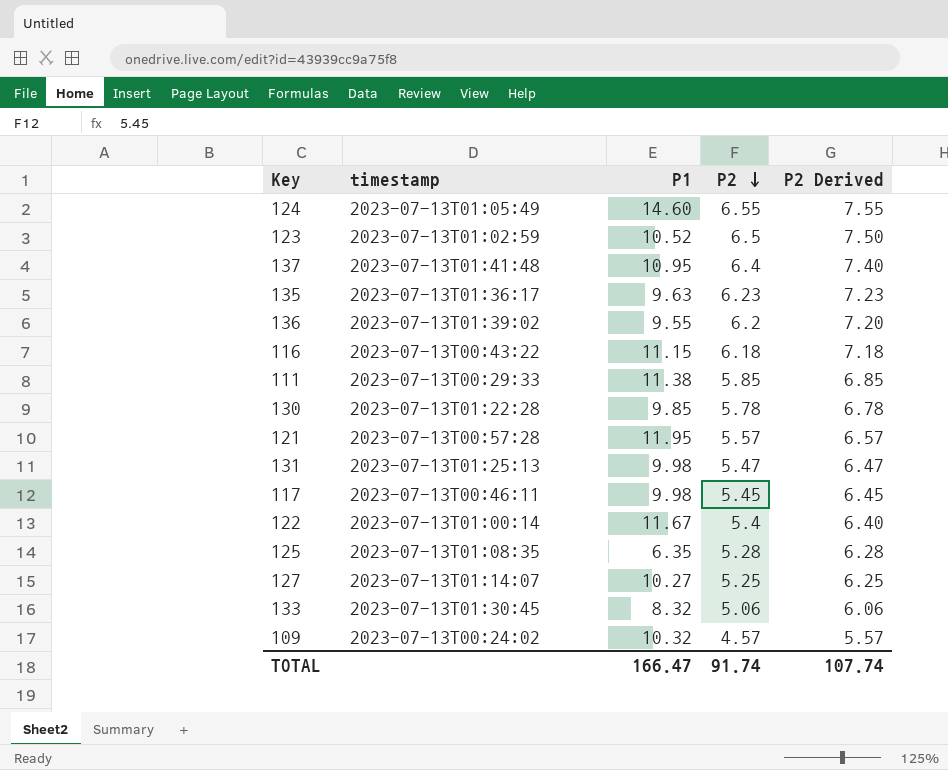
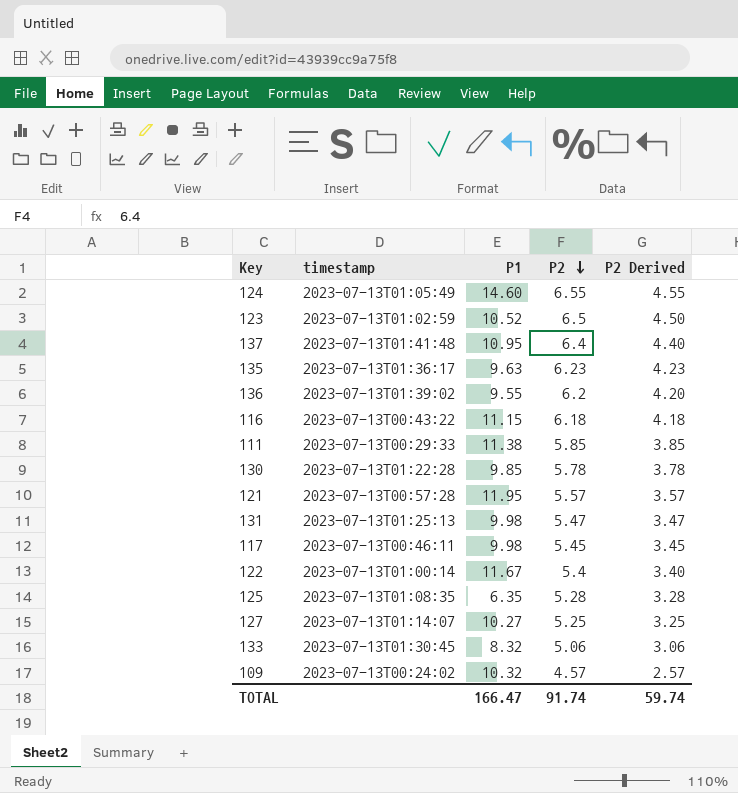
column P2 Derived | formula: [P2] + 1 -> [P2] - 2
TOTAL | P2 Derived: 107.74 -> 59.74

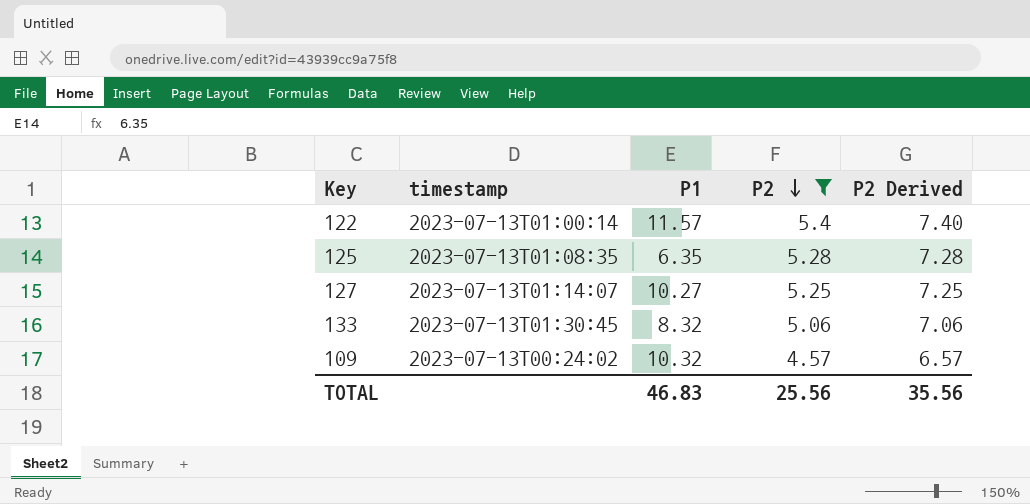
filter: none -> P2 <= 5.4
column P2 Derived | formula: [P2] - 2 -> [P2] + 2
122 | P1: 11.67 -> 11.57
TOTAL | P1: 166.47 -> 46.83
TOTAL | P2: 91.74 -> 25.56
TOTAL | P2 Derived: 59.74 -> 35.56

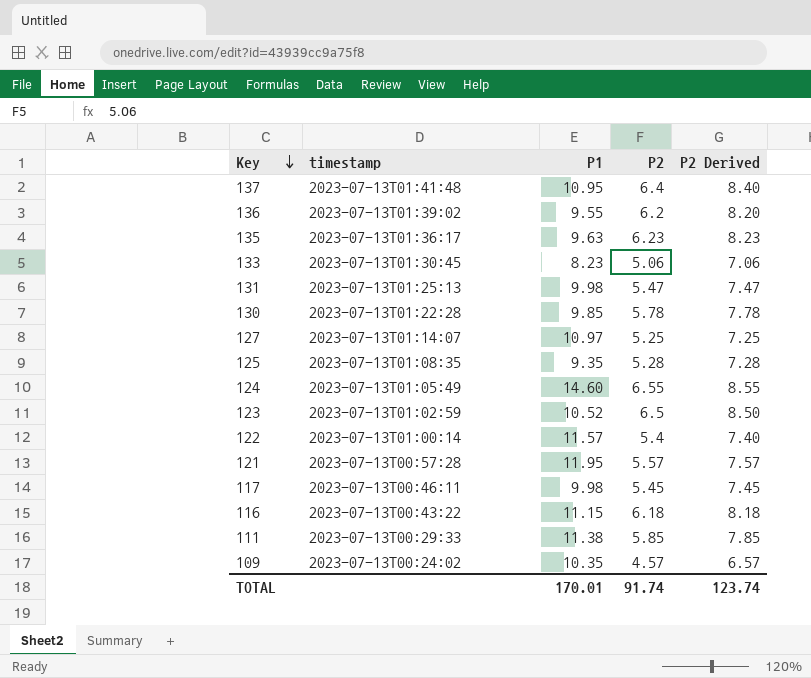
filter: P2 <= 5.4 -> none
row order: P2 descending -> Key descending
133 | P1: 8.32 -> 8.23
127 | P1: 10.27 -> 10.97
125 | P1: 6.35 -> 9.35
109 | P1: 10.32 -> 10.35
TOTAL | P1: 46.83 -> 170.01
TOTAL | P2: 25.56 -> 91.74
TOTAL | P2 Derived: 35.56 -> 123.74

